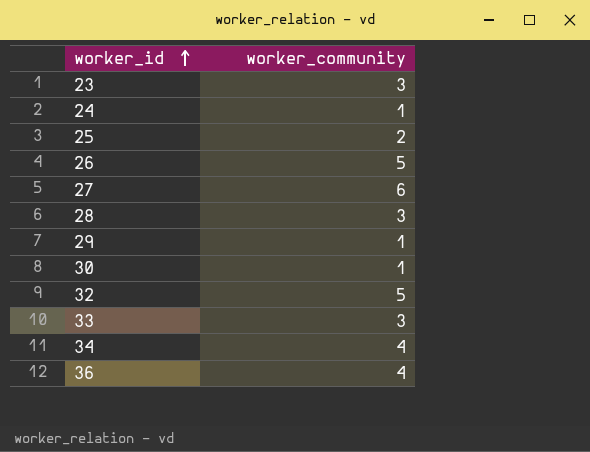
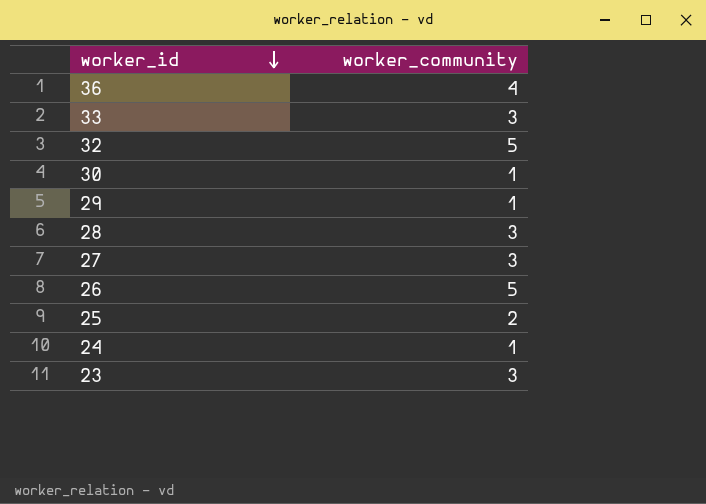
row order: worker_id ascending -> worker_id descending
row 34: 4 -> none
27 | worker_community: 6 -> 3

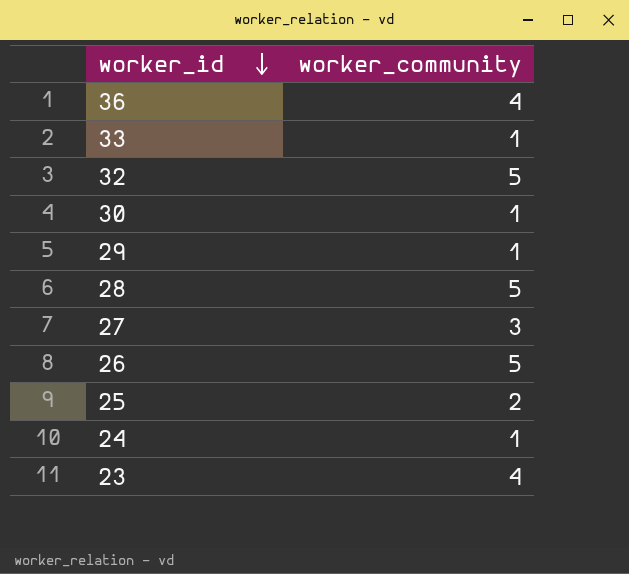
33 | worker_community: 3 -> 1
28 | worker_community: 3 -> 5
23 | worker_community: 3 -> 4

